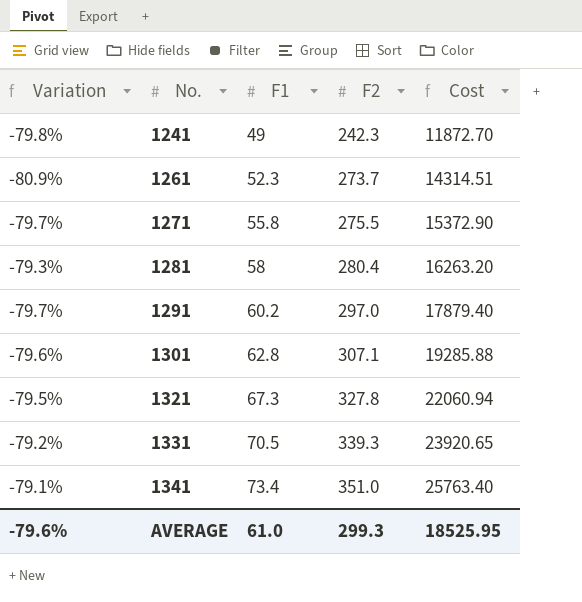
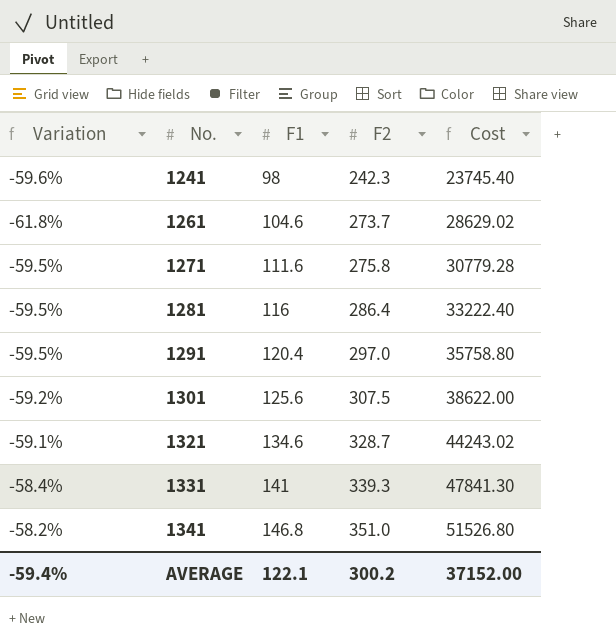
1241 | Variation: -79.8% -> -59.6%
1241 | F1: 49 -> 98
1241 | Cost: 11872.70 -> 23745.40
1261 | Variation: -80.9% -> -61.8%
1261 | F1: 52.3 -> 104.6
1261 | Cost: 14314.51 -> 28629.02
1271 | Variation: -79.7% -> -59.5%
1271 | F1: 55.8 -> 111.6
1271 | F2: 275.5 -> 275.8
1271 | Cost: 15372.90 -> 30779.28
1281 | Variation: -79.3% -> -59.5%
1281 | F1: 58 -> 116
1281 | F2: 280.4 -> 286.4
1281 | Cost: 16263.20 -> 33222.40
1291 | Variation: -79.7% -> -59.5%
1291 | F1: 60.2 -> 120.4
1291 | Cost: 17879.40 -> 35758.80
1301 | Variation: -79.6% -> -59.2%
1301 | F1: 62.8 -> 125.6
1301 | F2: 307.1 -> 307.5
1301 | Cost: 19285.88 -> 38622.00
1321 | Variation: -79.5% -> -59.1%
1321 | F1: 67.3 -> 134.6
1321 | F2: 327.8 -> 328.7
1321 | Cost: 22060.94 -> 44243.02
1331 | Variation: -79.2% -> -58.4%
1331 | F1: 70.5 -> 141
1331 | Cost: 23920.65 -> 47841.30
1341 | Variation: -79.1% -> -58.2%
1341 | F1: 73.4 -> 146.8
1341 | Cost: 25763.40 -> 51526.80
AVERAGE | Variation: -79.6% -> -59.4%
AVERAGE | F1: 61.0 -> 122.1
AVERAGE | F2: 299.3 -> 300.2
AVERAGE | Cost: 18525.95 -> 37152.00

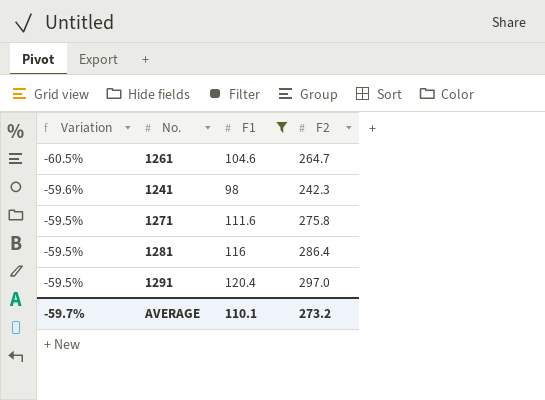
filter: none -> F1 <= 120.4
row order: No. ascending -> Variation ascending
column Cost | formula: [F1] * [F2] -> none
1261 | Variation: -61.8% -> -60.5%
1261 | F2: 273.7 -> 264.7
AVERAGE | Variation: -59.4% -> -59.7%
AVERAGE | F1: 122.1 -> 110.1
AVERAGE | F2: 300.2 -> 273.2

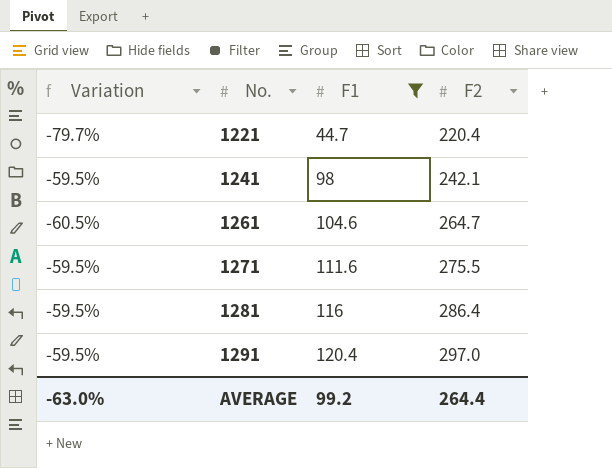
row order: Variation ascending -> No. ascending
row 1221: none -> -79.7% | 44.7 | 220.4
1241 | Variation: -59.6% -> -59.5%
1241 | F2: 242.3 -> 242.1
1271 | F2: 275.8 -> 275.5
AVERAGE | Variation: -59.7% -> -63.0%
AVERAGE | F1: 110.1 -> 99.2
AVERAGE | F2: 273.2 -> 264.4

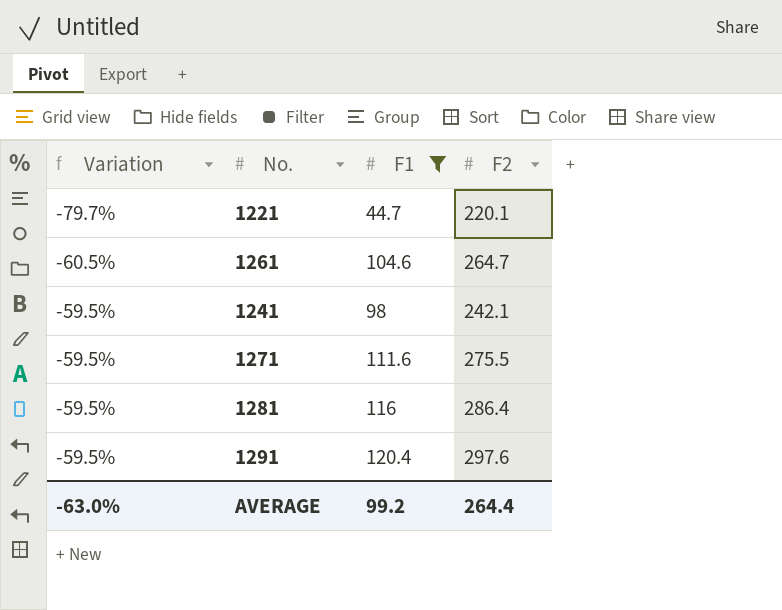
row order: No. ascending -> Variation ascending
1221 | F2: 220.4 -> 220.1
1291 | F2: 297.0 -> 297.6

